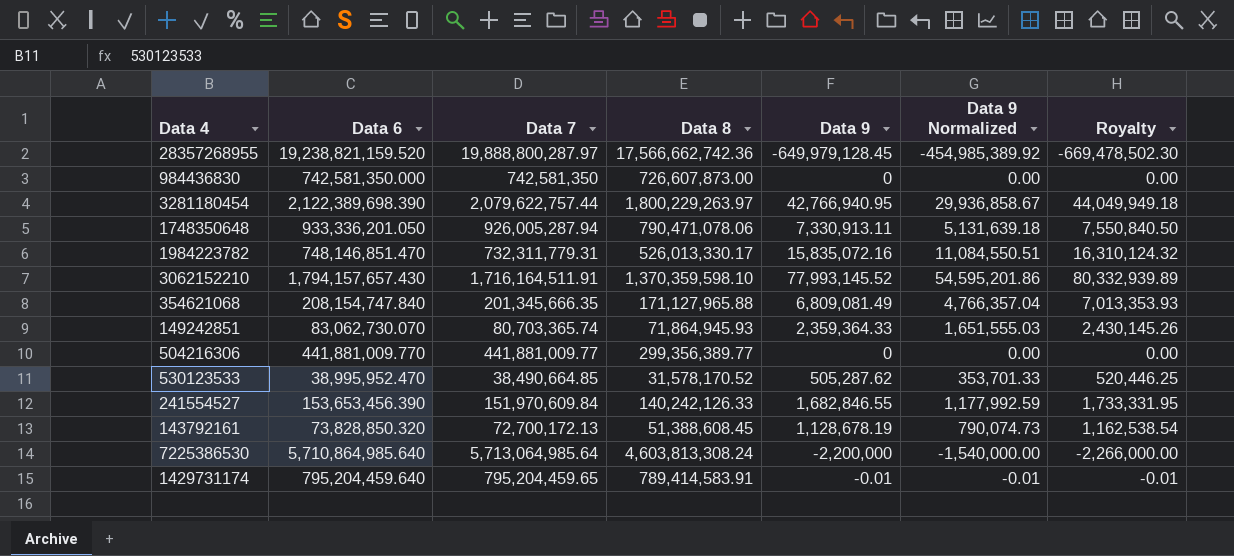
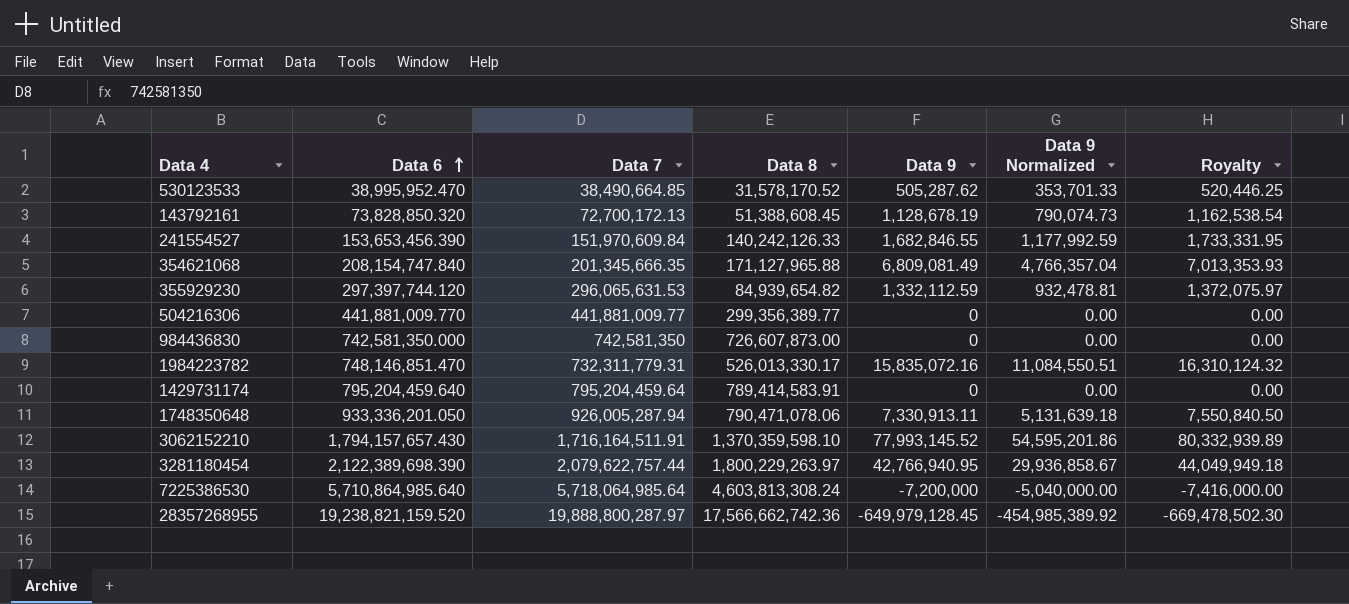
row order: none -> Data 6 ascending
row 149242851: 83,062,730.070 | 80,703,365.74 | 71,864,945.93 | 2,359,364.33 | 1,651,555.03 | 2,430,145.26 -> none
row 355929230: none -> 297,397,744.120 | 296,065,631.53 | 84,939,654.82 | 1,332,112.59 | 932,478.81 | 1,372,075.97
1429731174 | Data 7: 795,204,459.65 -> 795,204,459.64
1429731174 | Data 9: -0.01 -> 0
1429731174 | Data 9 Normalized: -0.01 -> 0.00
1429731174 | Royalty: -0.01 -> 0.00
7225386530 | Data 7: 5,713,064,985.64 -> 5,718,064,985.64
7225386530 | Data 9: -2,200,000 -> -7,200,000
7225386530 | Data 9 Normalized: -1,540,000.00 -> -5,040,000.00
7225386530 | Royalty: -2,266,000.00 -> -7,416,000.00

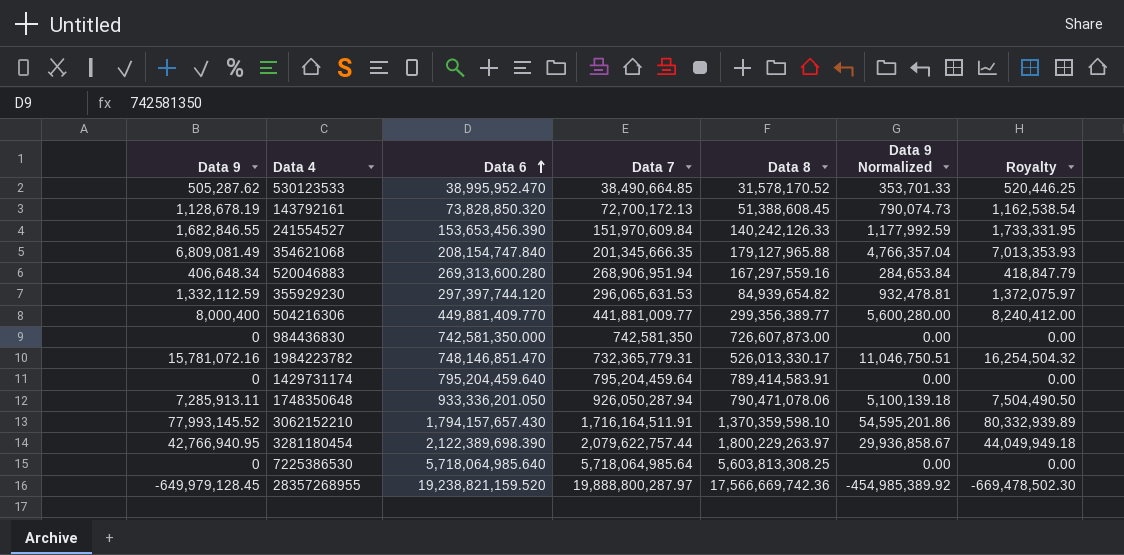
column Data 9 | position: 5 -> 1
354621068 | Data 8: 171,127,965.88 -> 179,127,965.88
row 520046883: none -> 406,648.34 | 269,313,600.280 | 268,906,951.94 | 167,297,559.16 | 284,653.84 | 418,847.79
504216306 | Data 9: 0 -> 8,000,400
504216306 | Data 6: 441,881,009.770 -> 449,881,409.770
504216306 | Data 9 Normalized: 0.00 -> 5,600,280.00
504216306 | Royalty: 0.00 -> 8,240,412.00
1984223782 | Data 9: 15,835,072.16 -> 15,781,072.16
1984223782 | Data 7: 732,311,779.31 -> 732,365,779.31
1984223782 | Data 9 Normalized: 11,084,550.51 -> 11,046,750.51
1984223782 | Royalty: 16,310,124.32 -> 16,254,504.32
1748350648 | Data 9: 7,330,913.11 -> 7,285,913.11
1748350648 | Data 7: 926,005,287.94 -> 926,050,287.94
1748350648 | Data 9 Normalized: 5,131,639.18 -> 5,100,139.18
1748350648 | Royalty: 7,550,840.50 -> 7,504,490.50
7225386530 | Data 9: -7,200,000 -> 0
7225386530 | Data 6: 5,710,864,985.640 -> 5,718,064,985.640
7225386530 | Data 8: 4,603,813,308.24 -> 5,603,813,308.25
7225386530 | Data 9 Normalized: -5,040,000.00 -> 0.00
7225386530 | Royalty: -7,416,000.00 -> 0.00
28357268955 | Data 8: 17,566,662,742.36 -> 17,566,669,742.36

